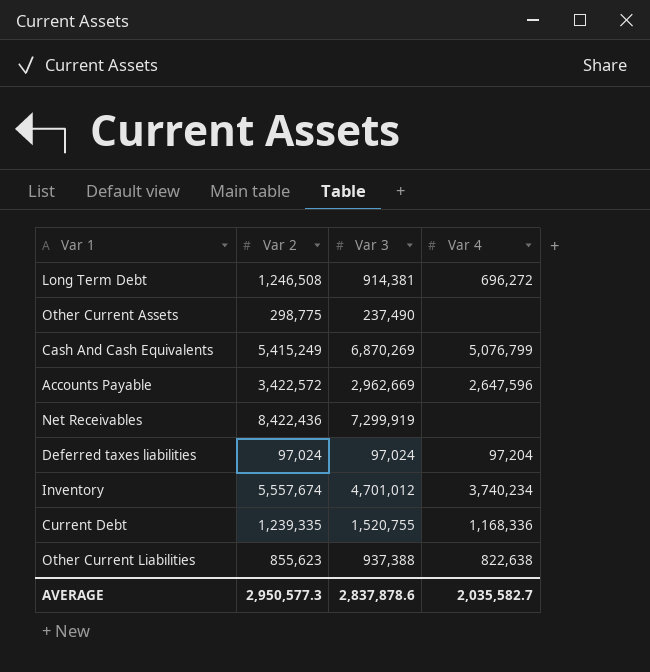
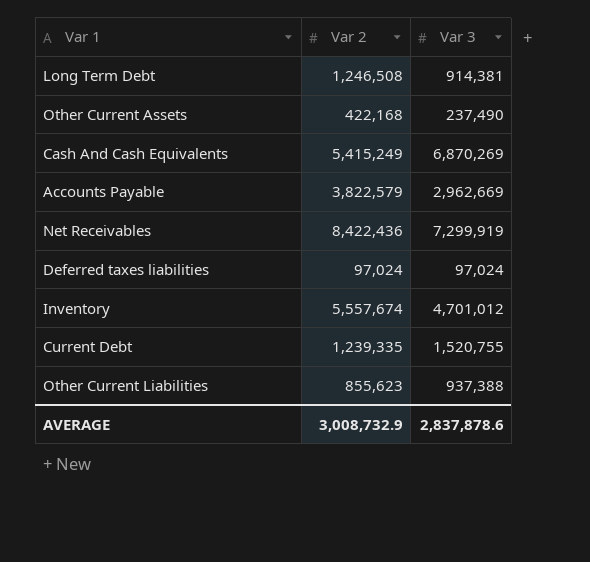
column Var 4 | position: 4 -> none
Other Current Assets | Var 2: 298,775 -> 422,168
Accounts Payable | Var 2: 3,422,572 -> 3,822,579
AVERAGE | Var 2: 2,950,577.3 -> 3,008,732.9

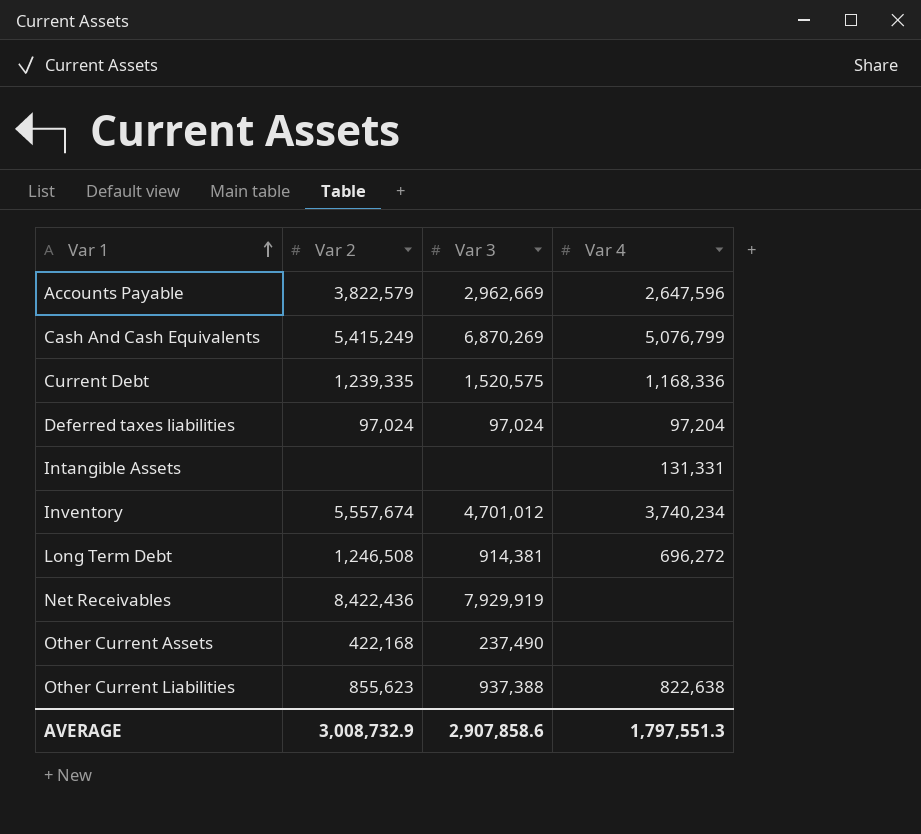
row order: none -> Var 1 ascending
column Var 4 | position: none -> 4
Current Debt | Var 3: 1,520,755 -> 1,520,575
row Intangible Assets: none -> none | none | 131,331
Net Receivables | Var 3: 7,299,919 -> 7,929,919
AVERAGE | Var 3: 2,837,878.6 -> 2,907,858.6

